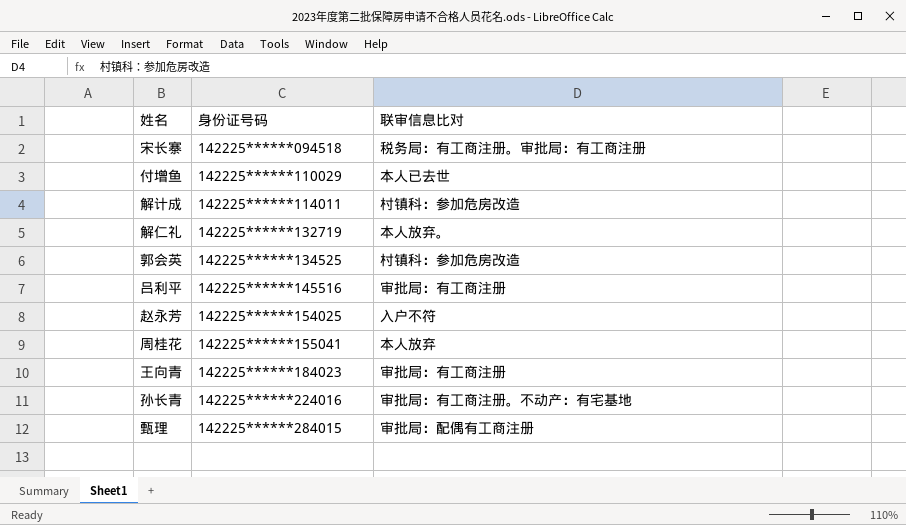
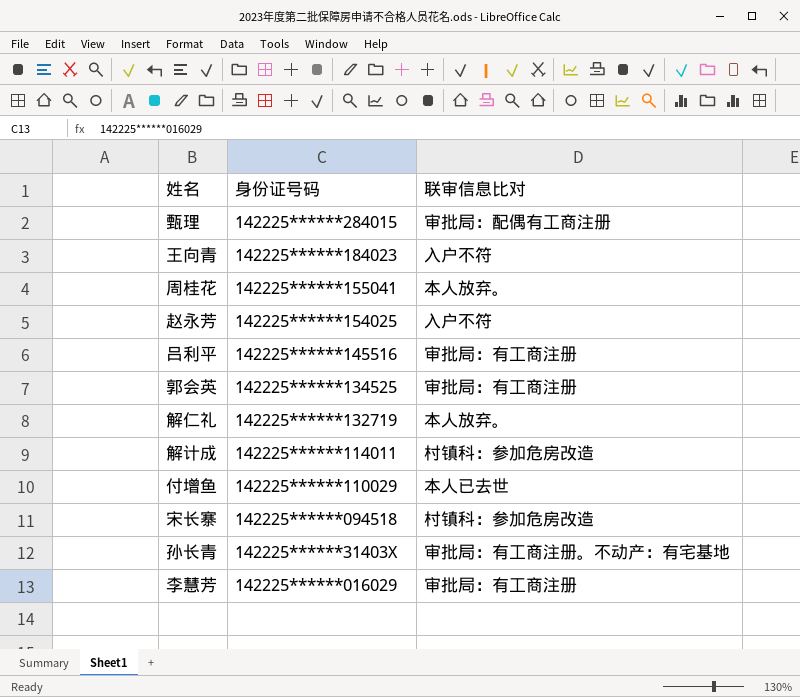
row order: 身份证号码 ascending -> 身份证号码 descending
王向青 | 联审信息比对: 审批局：有工商注册 -> 入户不符
周桂花 | 联审信息比对: 本人放弃 -> 本人放弃。
郭会英 | 联审信息比对: 村镇科：参加危房改造 -> 审批局：有工商注册
宋长寨 | 联审信息比对: 税务局：有工商注册。审批局：有工商注册 -> 村镇科：参加危房改造
孙长青 | 身份证号码: 142225******224016 -> 142225******31403X
row 李慧芳: none -> 142225******016029 | 审批局：有工商注册

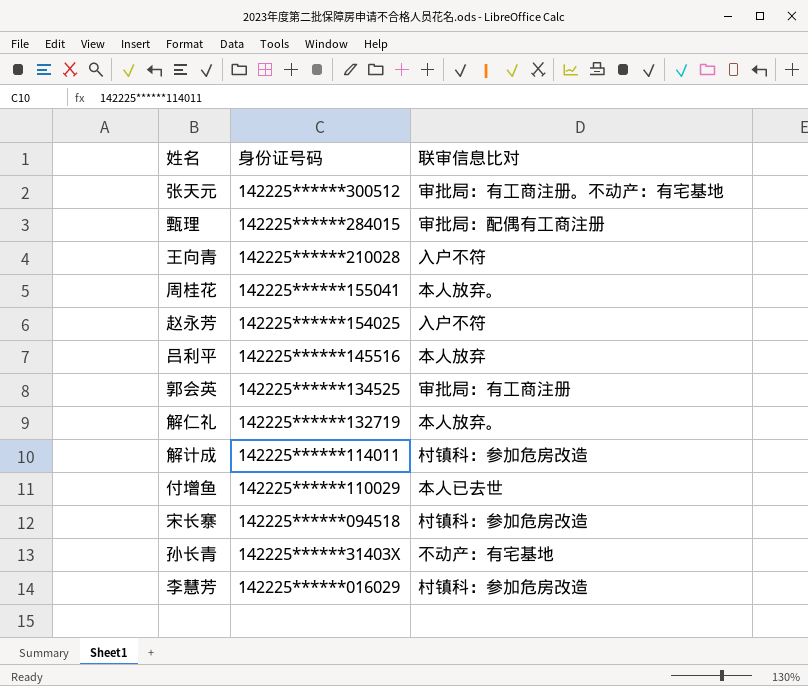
row 张天元: none -> 142225******300512 | 审批局：有工商注册。不动产：有宅基地
王向青 | 身份证号码: 142225******184023 -> 142225******210028
吕利平 | 联审信息比对: 审批局：有工商注册 -> 本人放弃
孙长青 | 联审信息比对: 审批局：有工商注册。不动产：有宅基地 -> 不动产：有宅基地
李慧芳 | 联审信息比对: 审批局：有工商注册 -> 村镇科：参加危房改造

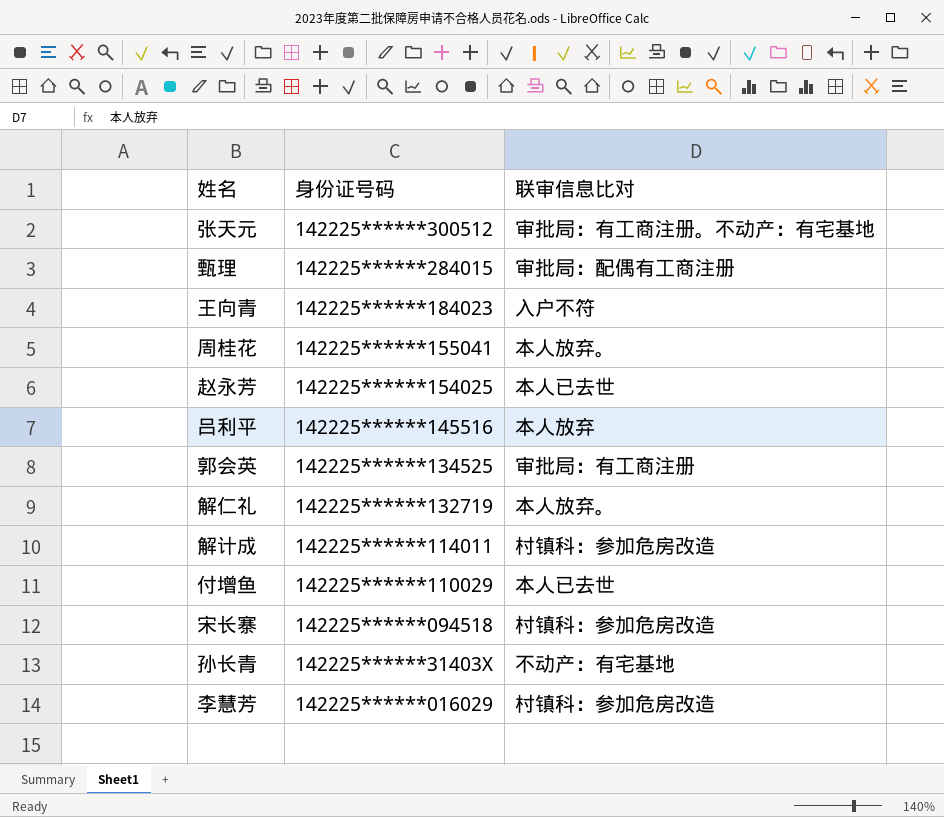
王向青 | 身份证号码: 142225******210028 -> 142225******184023
赵永芳 | 联审信息比对: 入户不符 -> 本人已去世

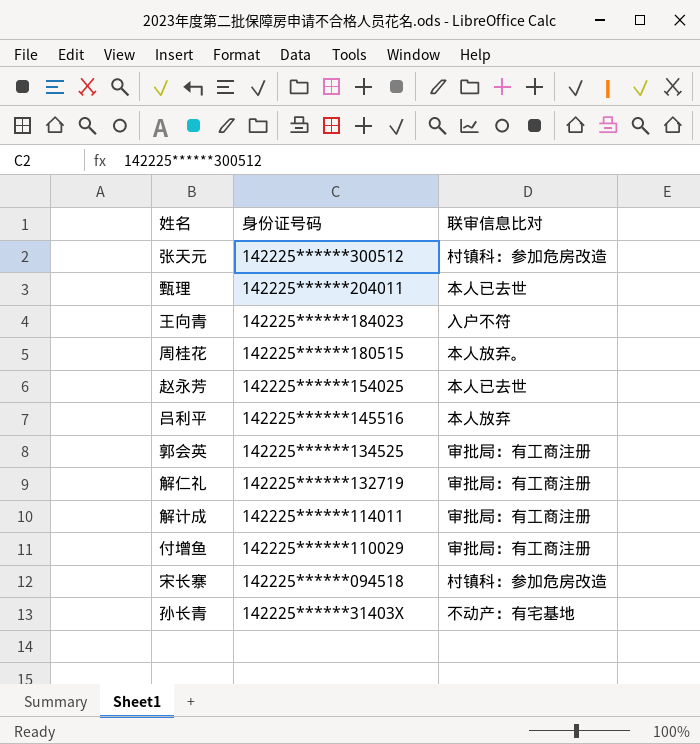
row 李慧芳: 142225******016029 | 村镇科：参加危房改造 -> none
张天元 | 联审信息比对: 审批局：有工商注册。不动产：有宅基地 -> 村镇科：参加危房改造
甄理 | 身份证号码: 142225******284015 -> 142225******204011
甄理 | 联审信息比对: 审批局：配偶有工商注册 -> 本人已去世
周桂花 | 身份证号码: 142225******155041 -> 142225******180515
解仁礼 | 联审信息比对: 本人放弃。 -> 审批局：有工商注册
解计成 | 联审信息比对: 村镇科：参加危房改造 -> 审批局：有工商注册
付增鱼 | 联审信息比对: 本人已去世 -> 审批局：有工商注册

